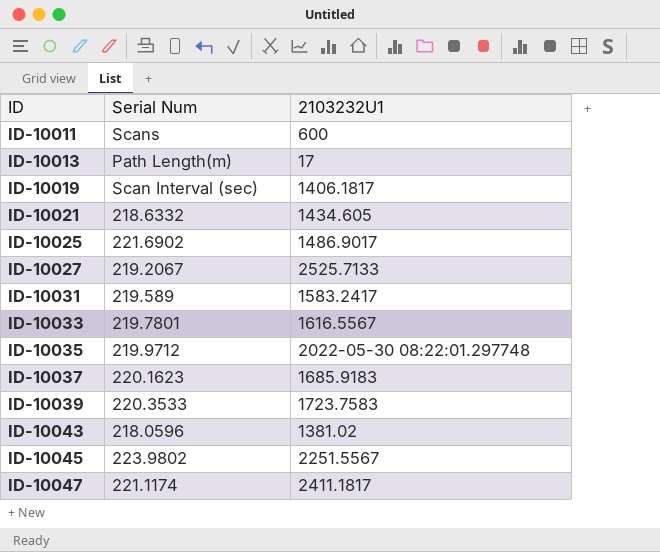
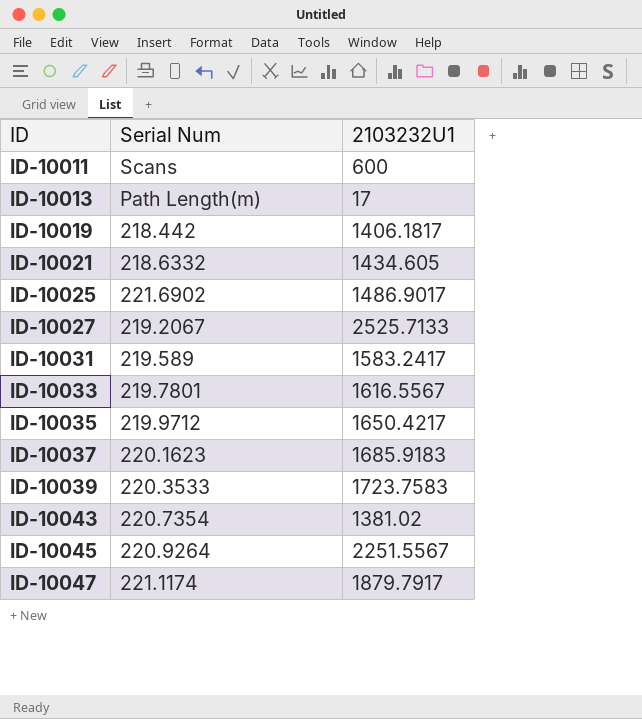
ID-10019 | Serial Num: Scan Interval (sec) -> 218.442
ID-10035 | 2103232U1: 2022-05-30 08:22:01.297748 -> 1650.4217
ID-10043 | Serial Num: 218.0596 -> 220.7354
ID-10045 | Serial Num: 223.9802 -> 220.9264
ID-10047 | 2103232U1: 2411.1817 -> 1879.7917

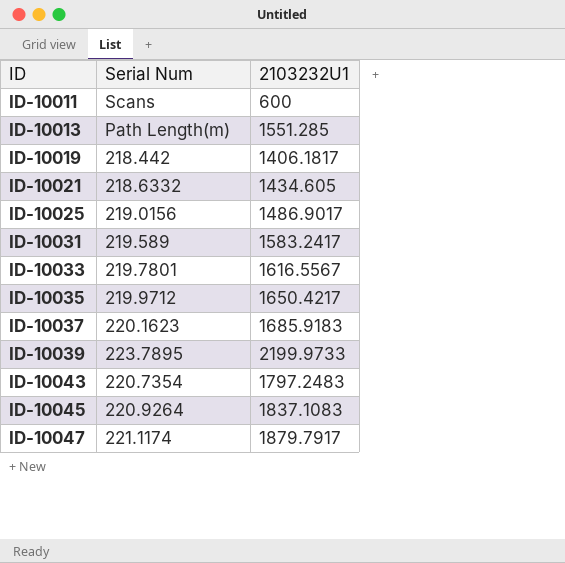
row ID-10027: 219.2067 | 2525.7133 -> none
ID-10013 | 2103232U1: 17 -> 1551.285
ID-10025 | Serial Num: 221.6902 -> 219.0156
ID-10039 | Serial Num: 220.3533 -> 223.7895
ID-10039 | 2103232U1: 1723.7583 -> 2199.9733
ID-10043 | 2103232U1: 1381.02 -> 1797.2483
ID-10045 | 2103232U1: 2251.5567 -> 1837.1083

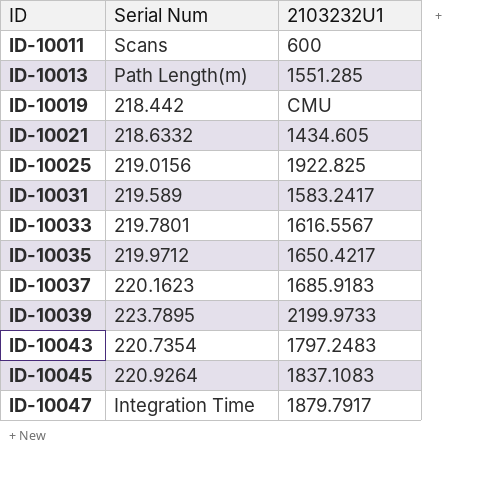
ID-10019 | 2103232U1: 1406.1817 -> CMU
ID-10025 | 2103232U1: 1486.9017 -> 1922.825
ID-10047 | Serial Num: 221.1174 -> Integration Time

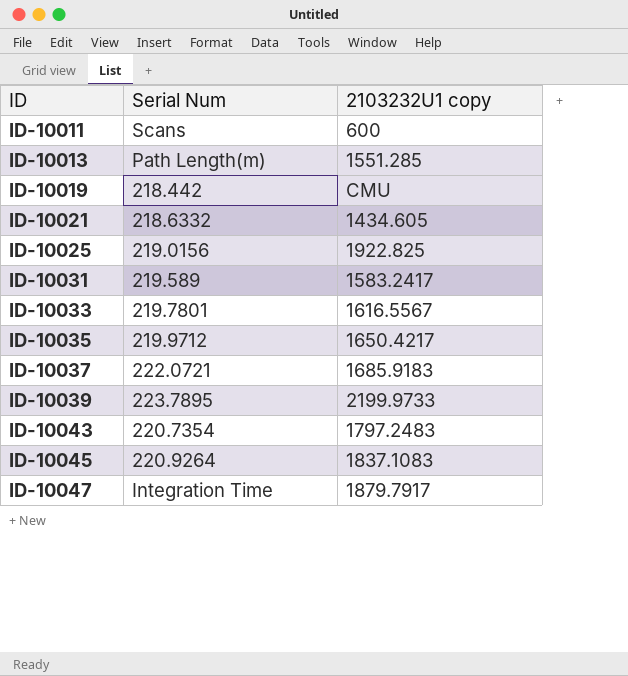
column name: 2103232U1 -> 2103232U1 copy
ID-10037 | Serial Num: 220.1623 -> 222.0721

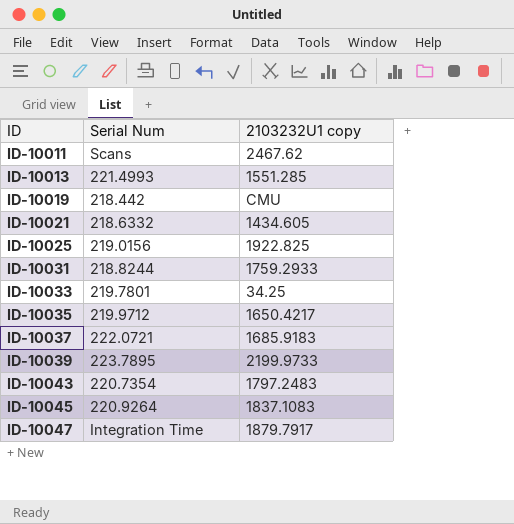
ID-10011 | 2103232U1 copy: 600 -> 2467.62
ID-10013 | Serial Num: Path Length(m) -> 221.4993
ID-10031 | Serial Num: 219.589 -> 218.8244
ID-10031 | 2103232U1 copy: 1583.2417 -> 1759.2933
ID-10033 | 2103232U1 copy: 1616.5567 -> 34.25

